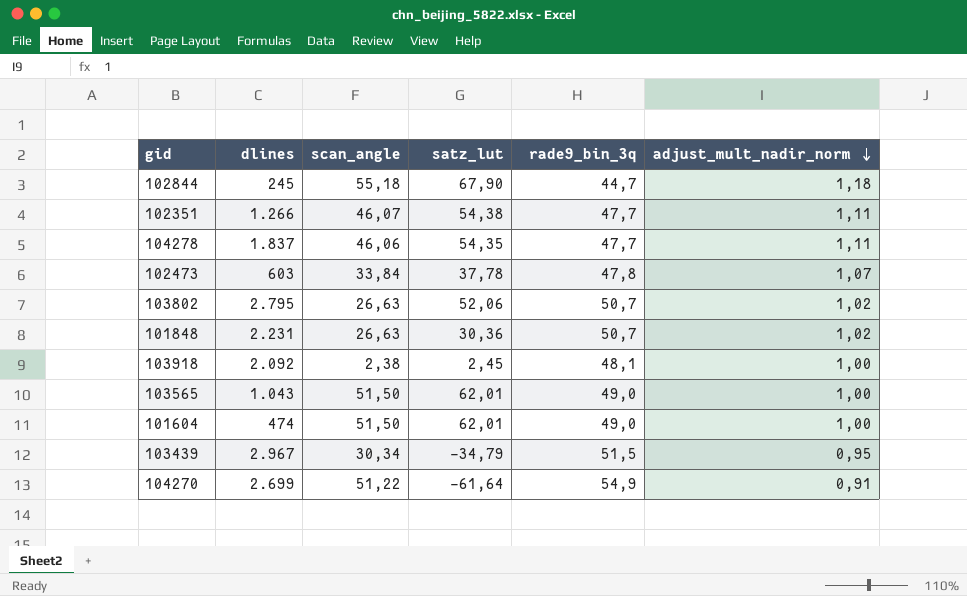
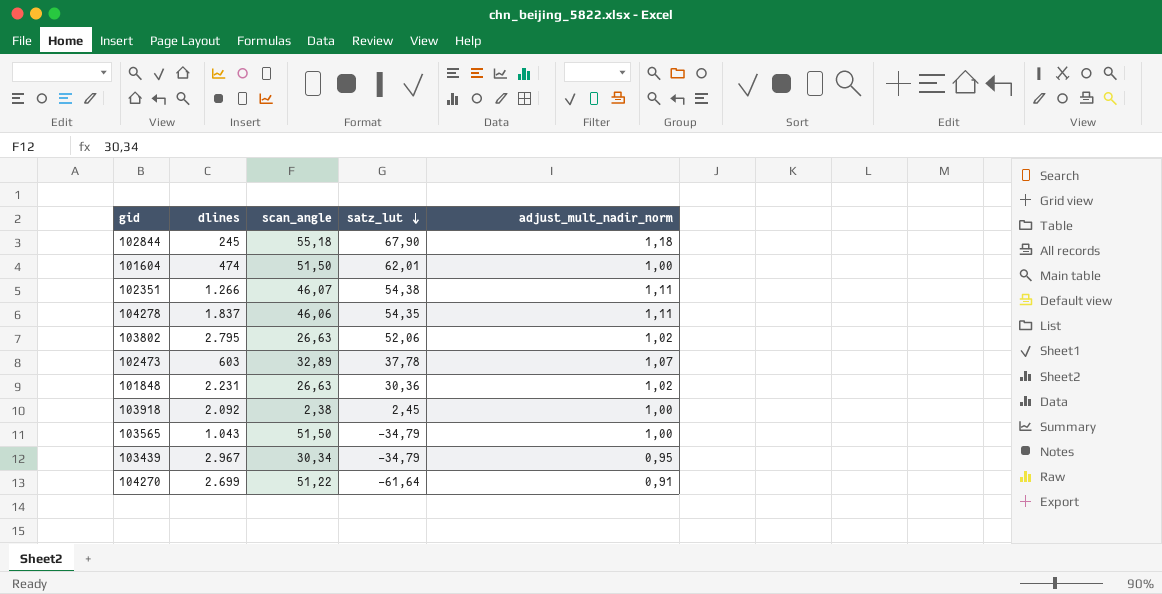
row order: adjust_mult_nadir_norm descending -> satz_lut descending
column rade9_bin_3q | position: 5 -> none
102473 | scan_angle: 33,84 -> 32,89
103565 | satz_lut: 62,01 -> -34,79

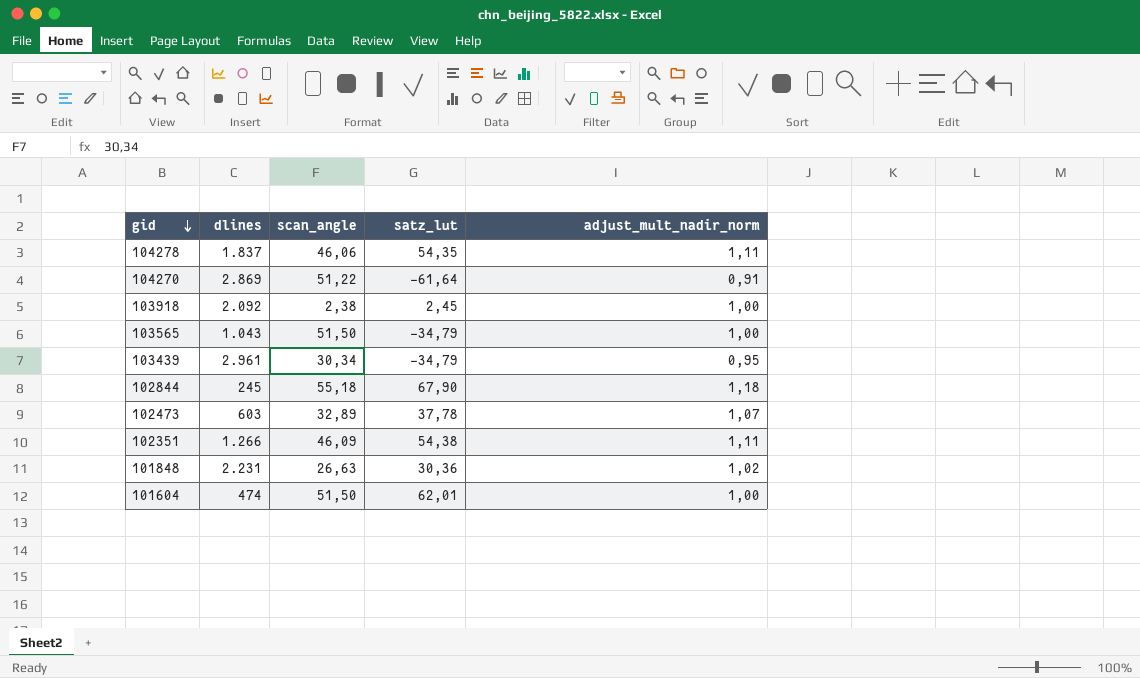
row order: satz_lut descending -> gid descending
row 103802: 2.795 | 26,63 | 52,06 | 1,02 -> none
104270 | dlines: 2.699 -> 2.869
103439 | dlines: 2.967 -> 2.961
102351 | scan_angle: 46,07 -> 46,09

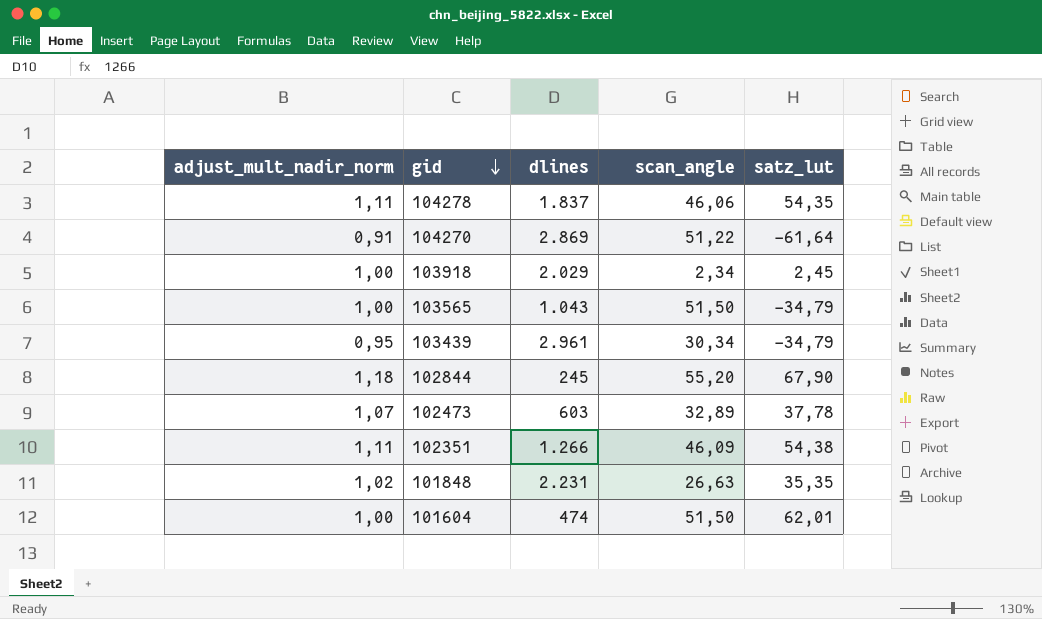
column adjust_mult_nadir_norm | position: 5 -> 1
103918 | dlines: 2.092 -> 2.029
103918 | scan_angle: 2,38 -> 2,34
102844 | scan_angle: 55,18 -> 55,20
101848 | satz_lut: 30,36 -> 35,35

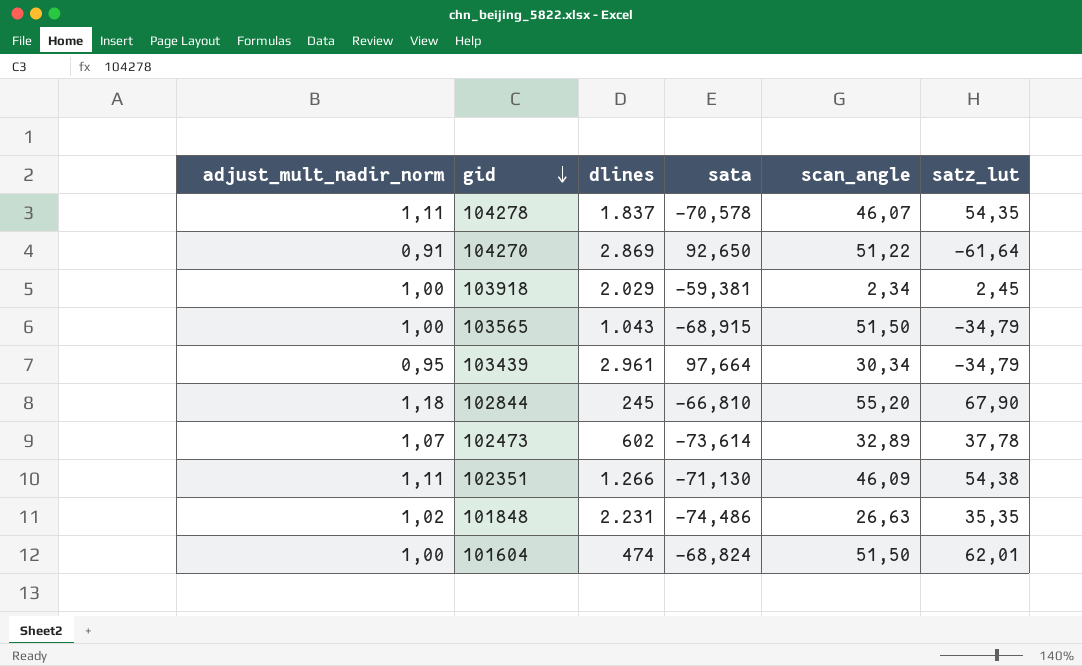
column sata | position: none -> 4
104278 | scan_angle: 46,06 -> 46,07
102473 | dlines: 603 -> 602

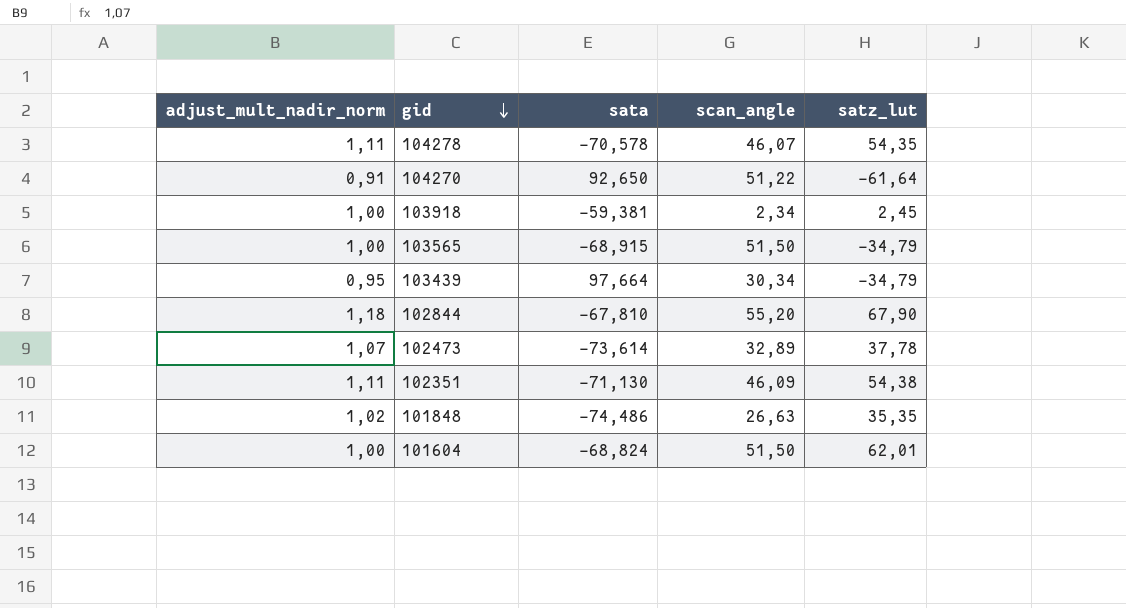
column dlines | position: 3 -> none
102844 | sata: -66,810 -> -67,810

